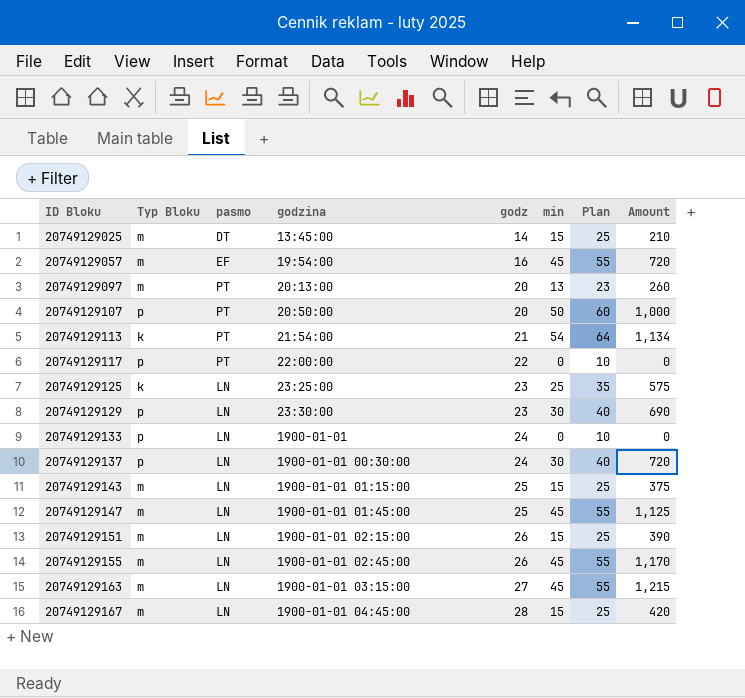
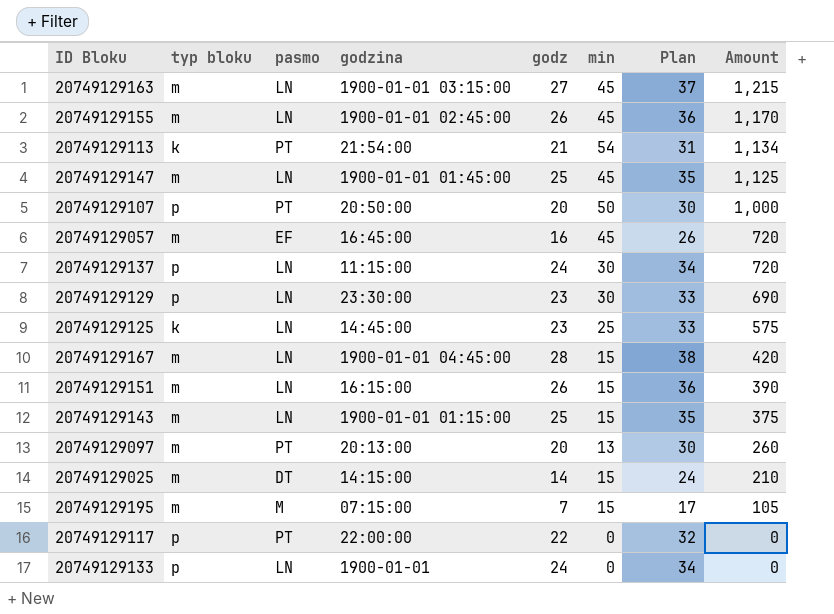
row order: ID Bloku ascending -> Amount descending
column name: Typ Bloku -> typ bloku
column Plan | formula: [min] + 10 -> [godz] + 10
20749129057 | godzina: 19:54:00 -> 16:45:00
20749129137 | godzina: 1900-01-01 00:30:00 -> 11:15:00
20749129125 | godzina: 23:25:00 -> 14:45:00
20749129151 | godzina: 1900-01-01 02:15:00 -> 16:15:00
20749129025 | godzina: 13:45:00 -> 14:15:00
row 20749129195: none -> m | M | 07:15:00 | 7 | 15 | 17 | 105

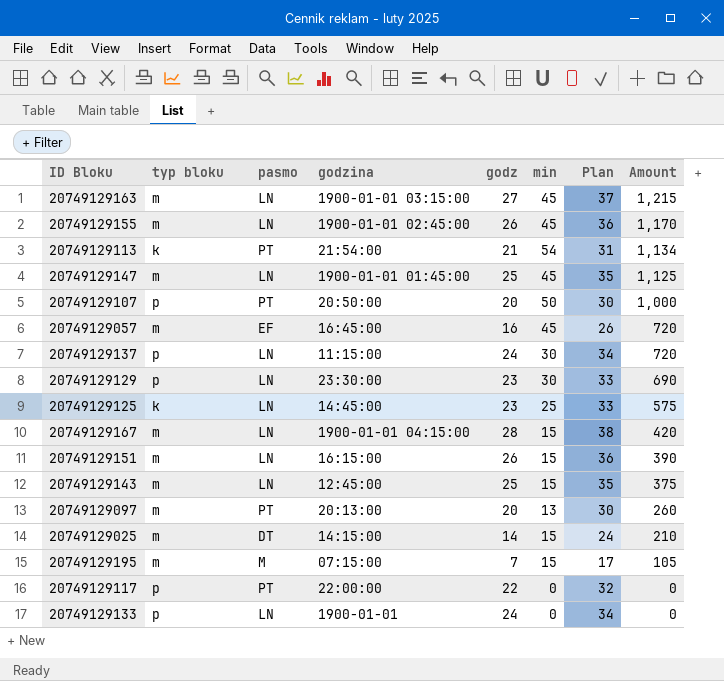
20749129167 | godzina: 1900-01-01 04:45:00 -> 1900-01-01 04:15:00
20749129143 | godzina: 1900-01-01 01:15:00 -> 12:45:00

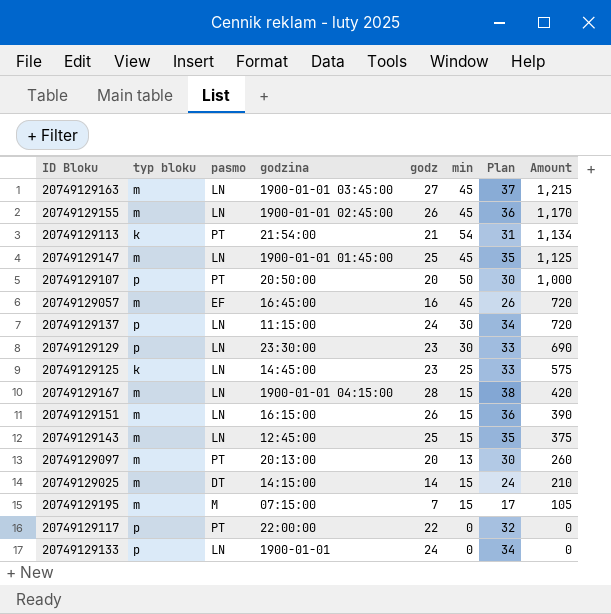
20749129163 | godzina: 1900-01-01 03:15:00 -> 1900-01-01 03:45:00

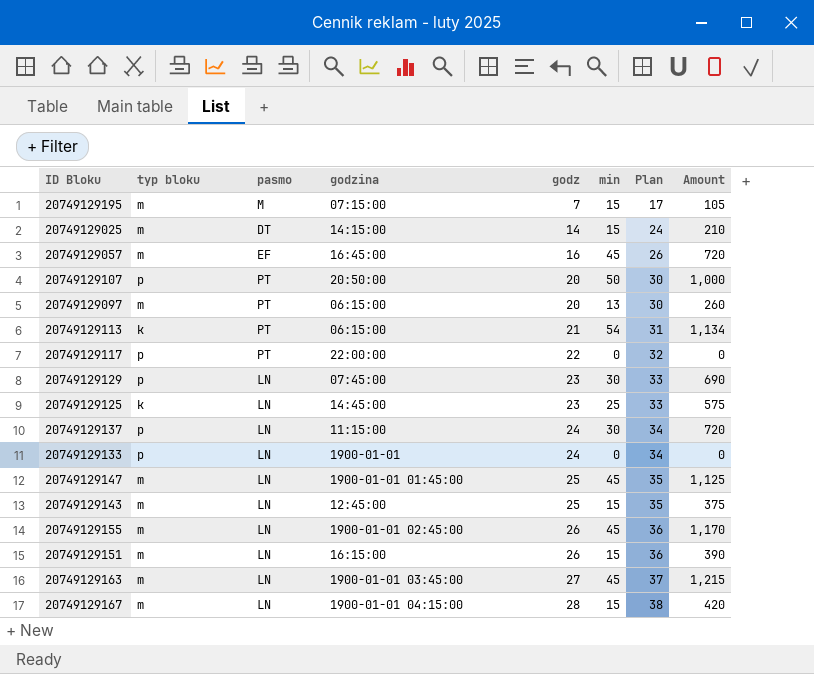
row order: Amount descending -> godz ascending
20749129097 | godzina: 20:13:00 -> 06:15:00
20749129113 | godzina: 21:54:00 -> 06:15:00
20749129129 | godzina: 23:30:00 -> 07:45:00

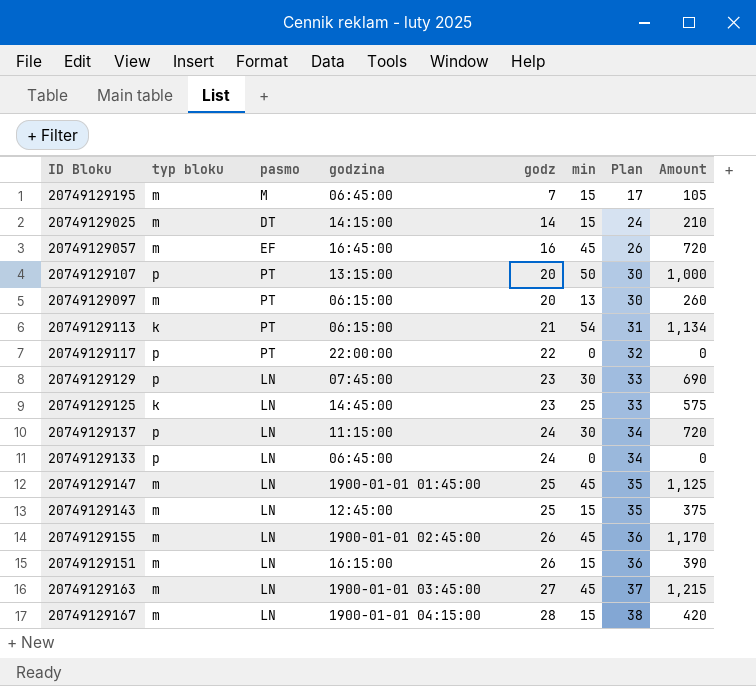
20749129195 | godzina: 07:15:00 -> 06:45:00
20749129107 | godzina: 20:50:00 -> 13:15:00
20749129133 | godzina: 1900-01-01 -> 06:45:00

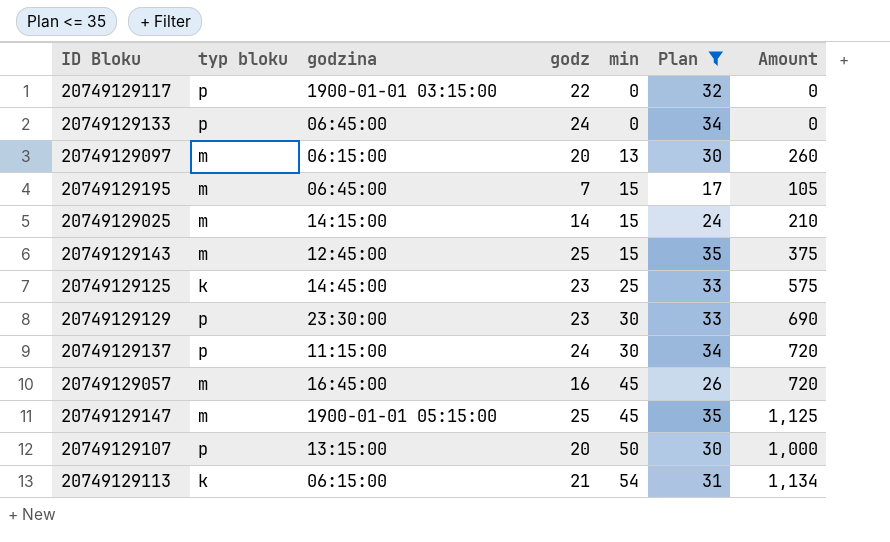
filter: none -> Plan <= 35
row order: godz ascending -> min ascending
column pasmo | position: 3 -> none
20749129117 | godzina: 22:00:00 -> 1900-01-01 03:15:00
20749129129 | godzina: 07:45:00 -> 23:30:00
20749129147 | godzina: 1900-01-01 01:45:00 -> 1900-01-01 05:15:00

